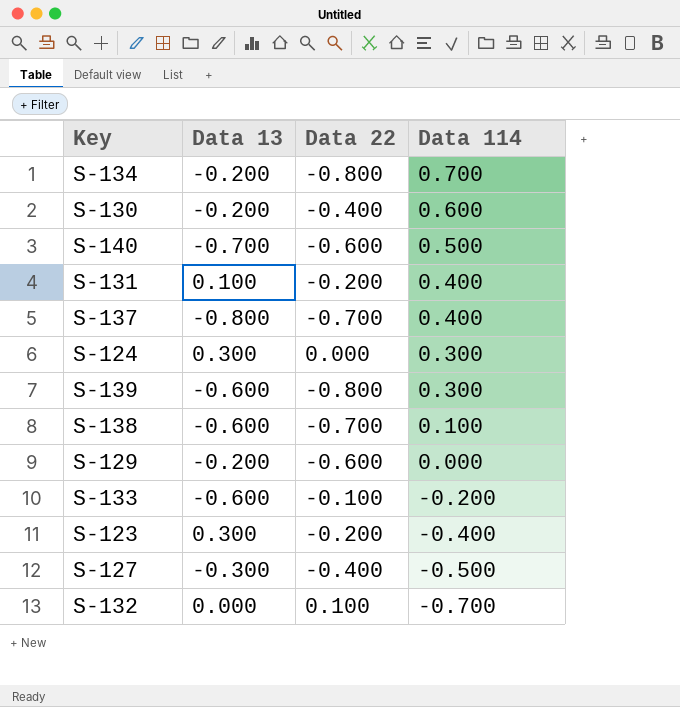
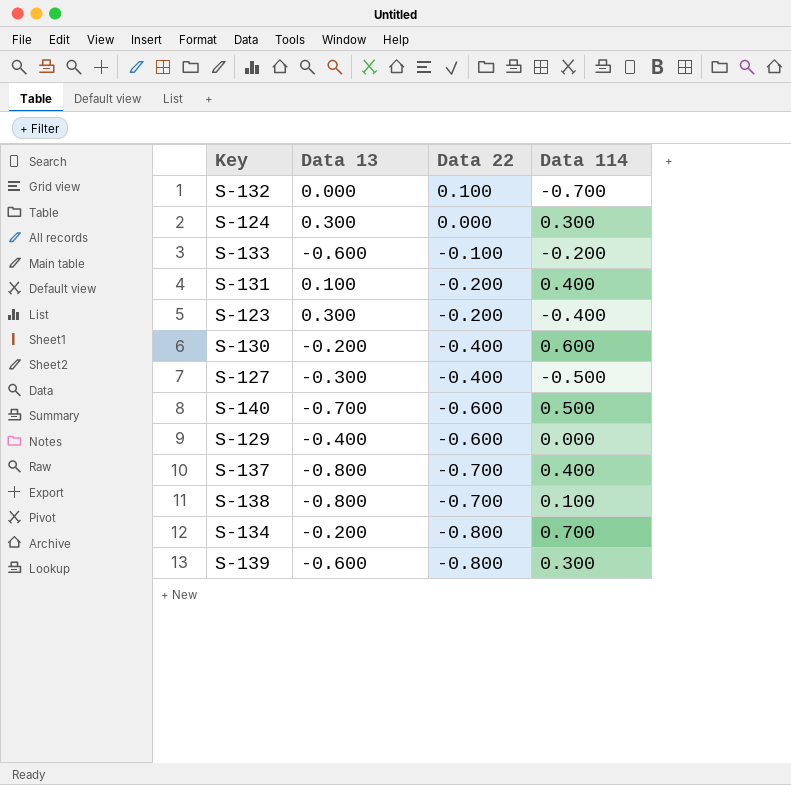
row order: Data 114 descending -> Data 22 descending
S-129 | Data 13: -0.200 -> -0.400
S-138 | Data 13: -0.600 -> -0.800

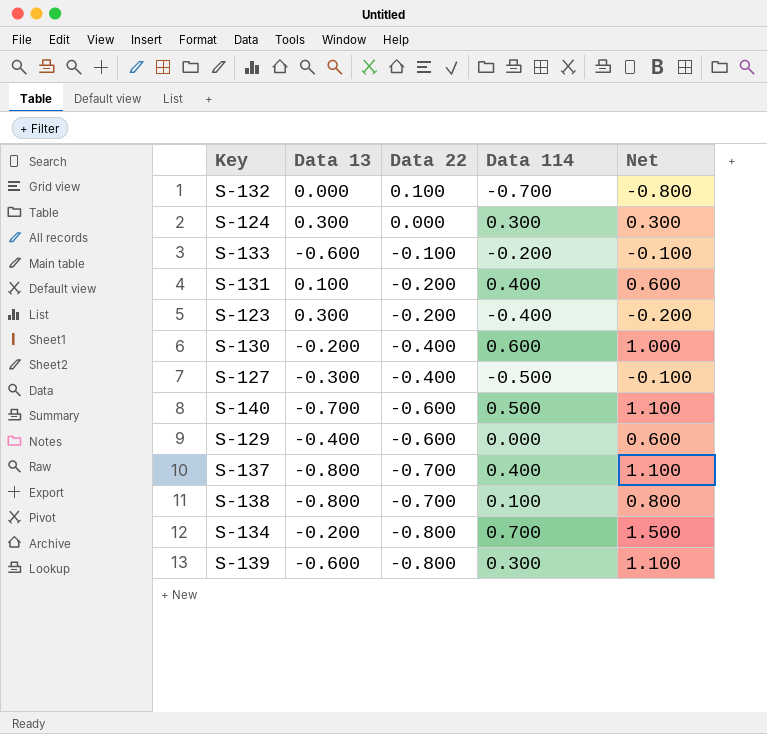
column Net | formula: none -> [Data 114] - [Data 22]

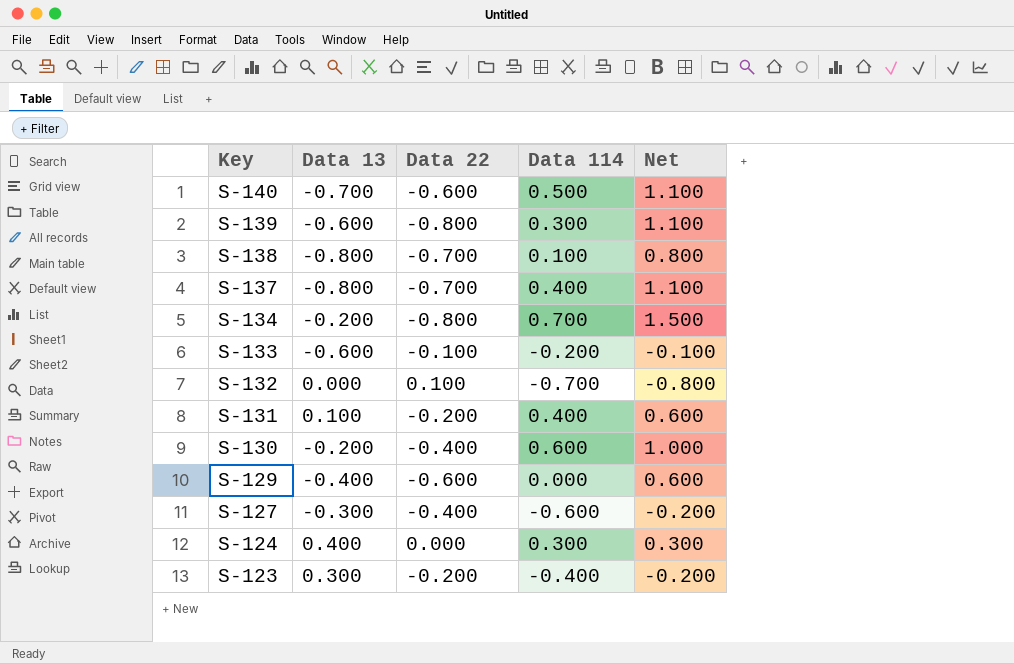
row order: Data 22 descending -> Key descending
S-127 | Data 114: -0.500 -> -0.600
S-127 | Net: -0.100 -> -0.200
S-124 | Data 13: 0.300 -> 0.400

